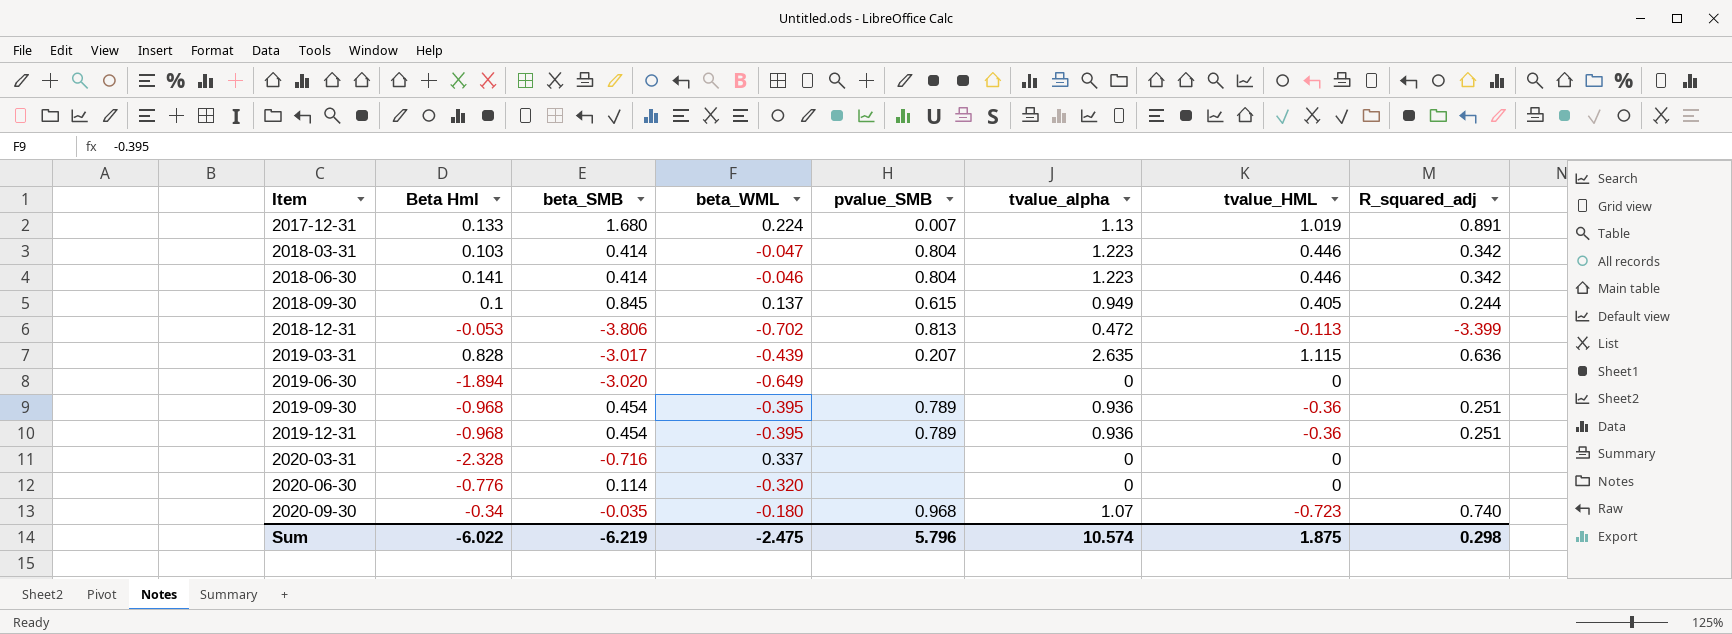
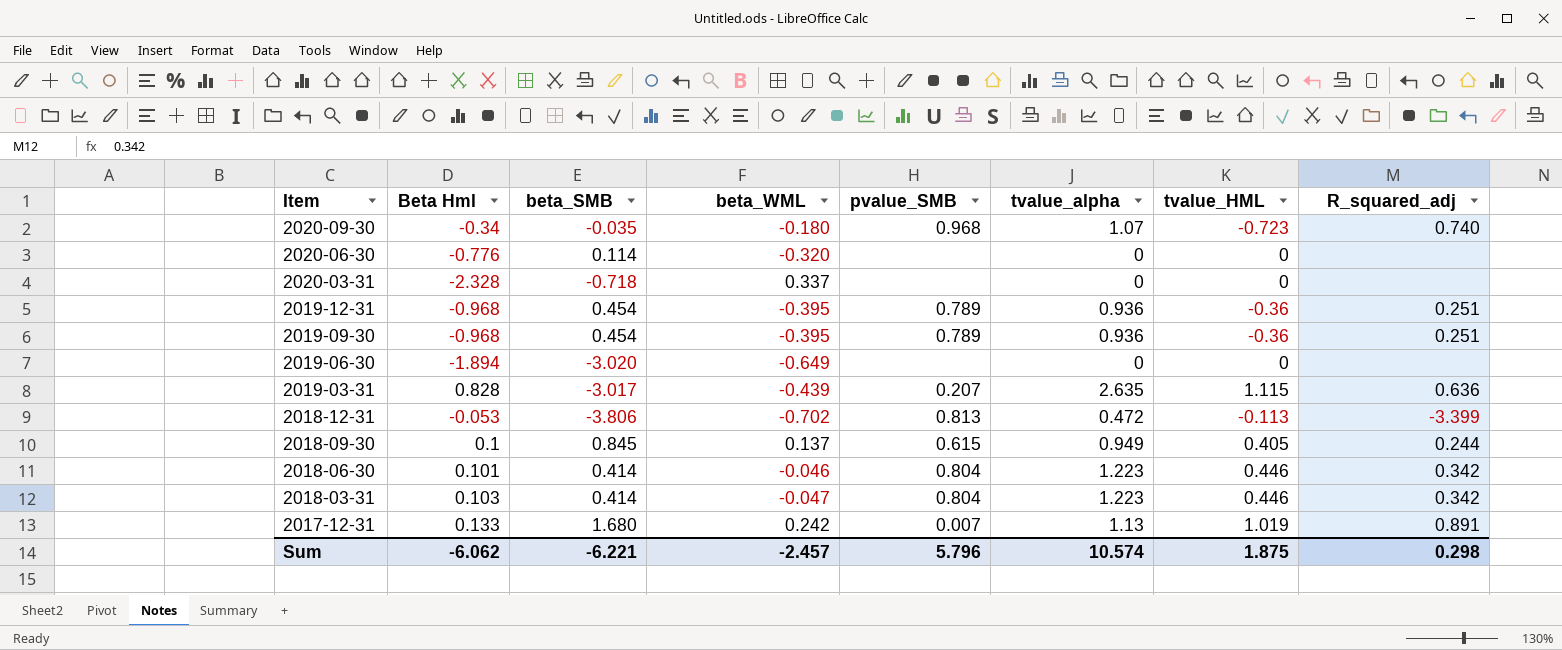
row order: Item ascending -> Item descending
2020-03-31 | beta_SMB: -0.716 -> -0.718
2018-06-30 | Beta Hml: 0.141 -> 0.101
2017-12-31 | beta_WML: 0.224 -> 0.242
Sum | Beta Hml: -6.022 -> -6.062
Sum | beta_SMB: -6.219 -> -6.221
Sum | beta_WML: -2.475 -> -2.457

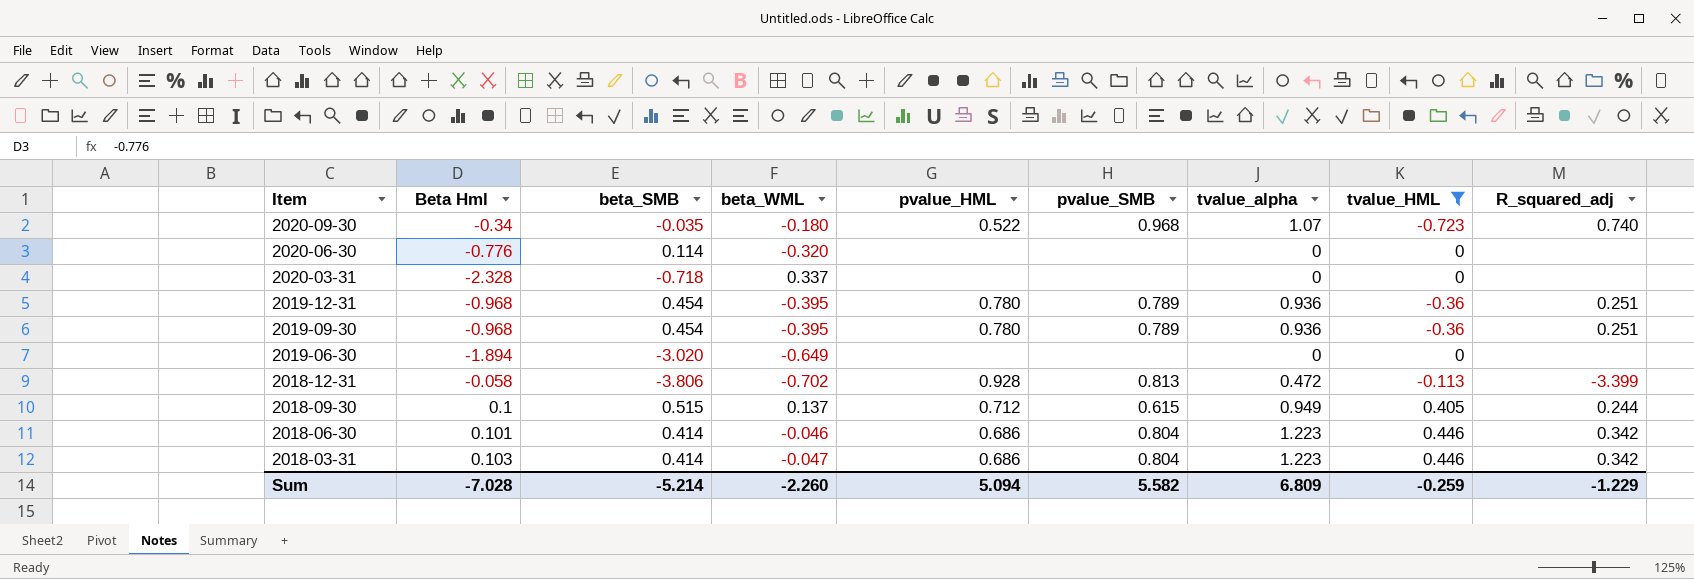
filter: none -> tvalue_HML <= 0.446
column pvalue_HML | position: none -> 5
2018-12-31 | Beta Hml: -0.053 -> -0.058
2018-09-30 | beta_SMB: 0.845 -> 0.515
Sum | Beta Hml: -6.062 -> -7.028
Sum | beta_SMB: -6.221 -> -5.214
Sum | beta_WML: -2.457 -> -2.260
Sum | pvalue_SMB: 5.796 -> 5.582
Sum | tvalue_alpha: 10.574 -> 6.809
Sum | tvalue_HML: 1.875 -> -0.259
Sum | R_squared_adj: 0.298 -> -1.229

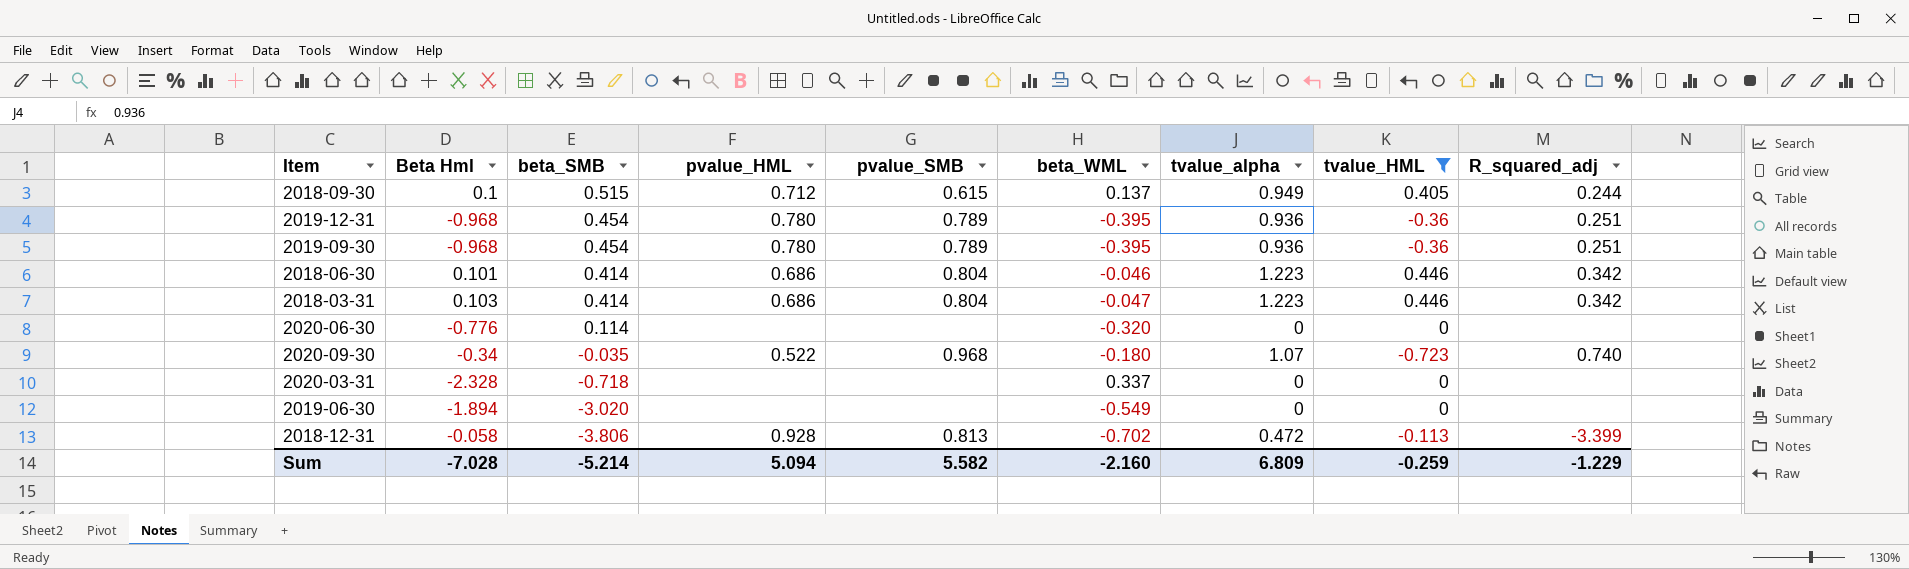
row order: Item descending -> beta_SMB descending
column beta_WML | position: 4 -> 6
2019-06-30 | beta_WML: -0.649 -> -0.549
Sum | beta_WML: -2.260 -> -2.160

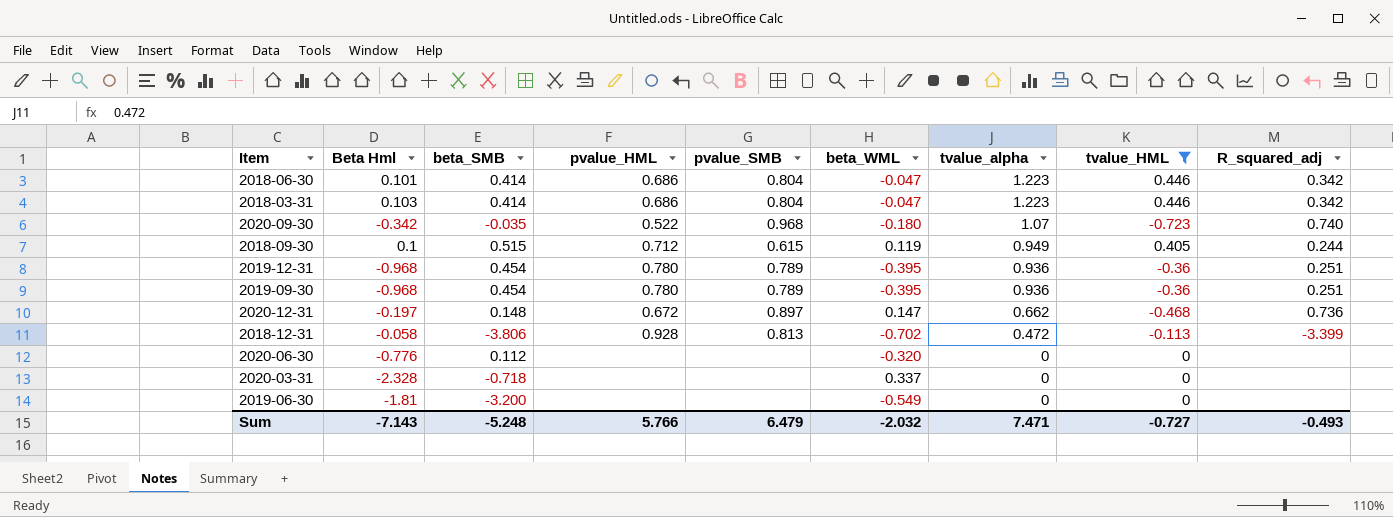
row order: beta_SMB descending -> tvalue_alpha descending
2018-06-30 | beta_WML: -0.046 -> -0.047
2020-09-30 | Beta Hml: -0.34 -> -0.342
2018-09-30 | beta_WML: 0.137 -> 0.119
row 2020-12-31: none -> -0.197 | 0.148 | 0.672 | 0.897 | 0.147 | 0.662 | -0.468 | 0.736
2020-06-30 | beta_SMB: 0.114 -> 0.112
2019-06-30 | Beta Hml: -1.894 -> -1.81
2019-06-30 | beta_SMB: -3.020 -> -3.200
Sum | Beta Hml: -7.028 -> -7.143
Sum | beta_SMB: -5.214 -> -5.248
Sum | pvalue_HML: 5.094 -> 5.766
Sum | pvalue_SMB: 5.582 -> 6.479
Sum | beta_WML: -2.160 -> -2.032
Sum | tvalue_alpha: 6.809 -> 7.471
Sum | tvalue_HML: -0.259 -> -0.727
Sum | R_squared_adj: -1.229 -> -0.493

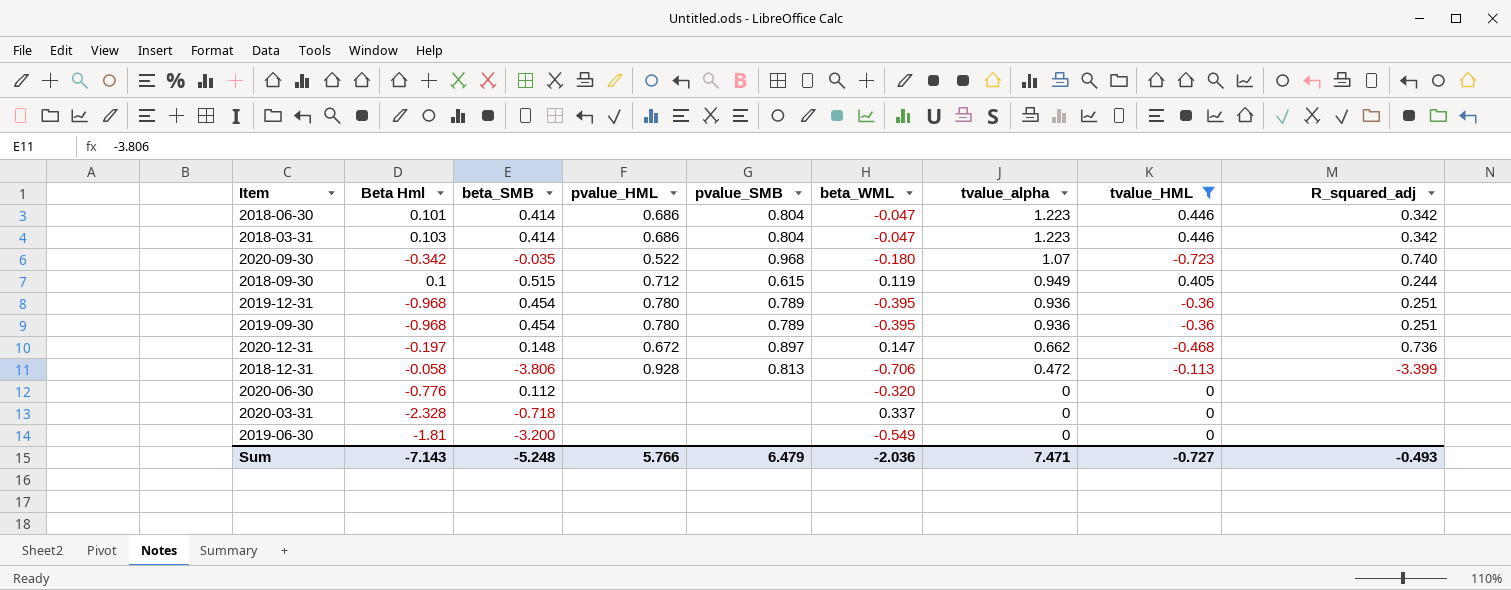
2018-12-31 | beta_WML: -0.702 -> -0.706
Sum | beta_WML: -2.032 -> -2.036

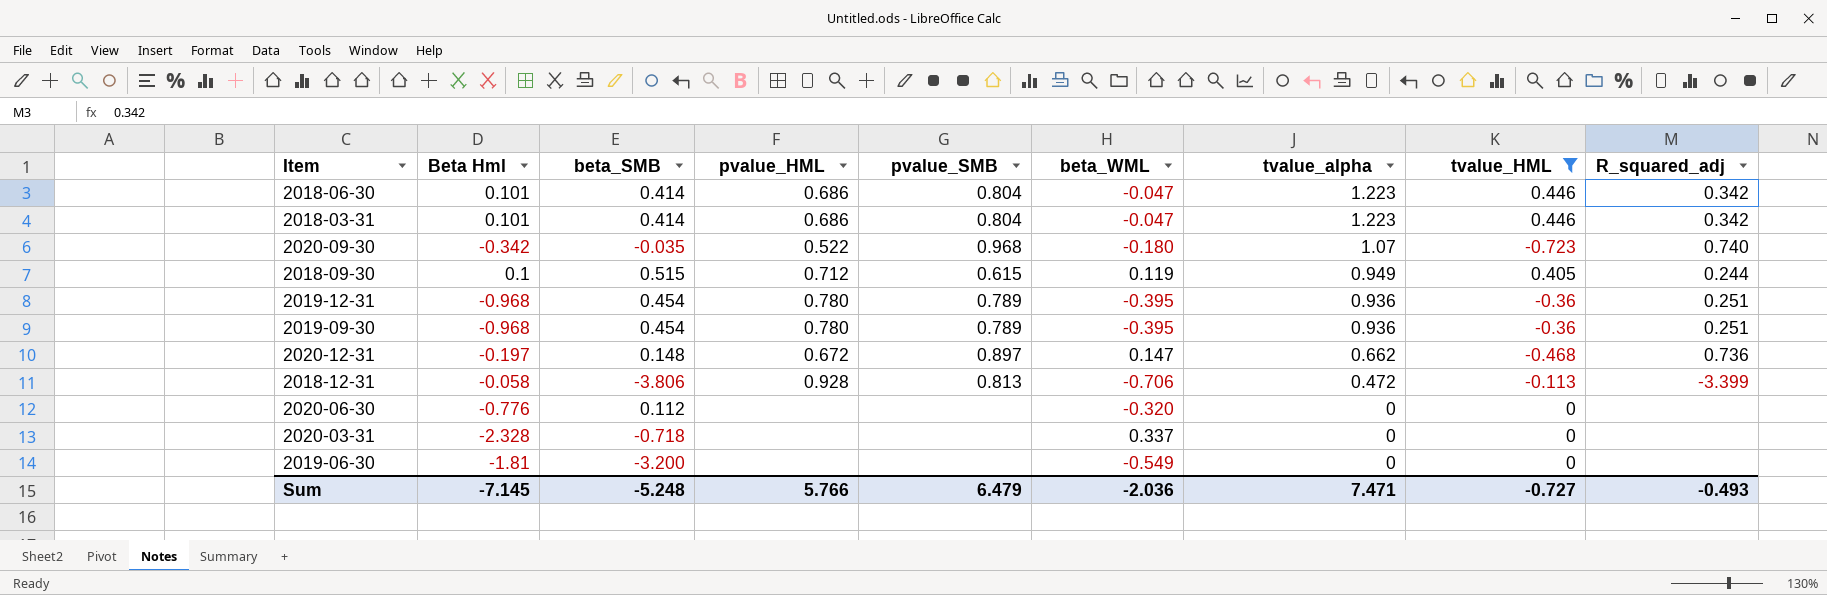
2018-03-31 | Beta Hml: 0.103 -> 0.101
Sum | Beta Hml: -7.143 -> -7.145

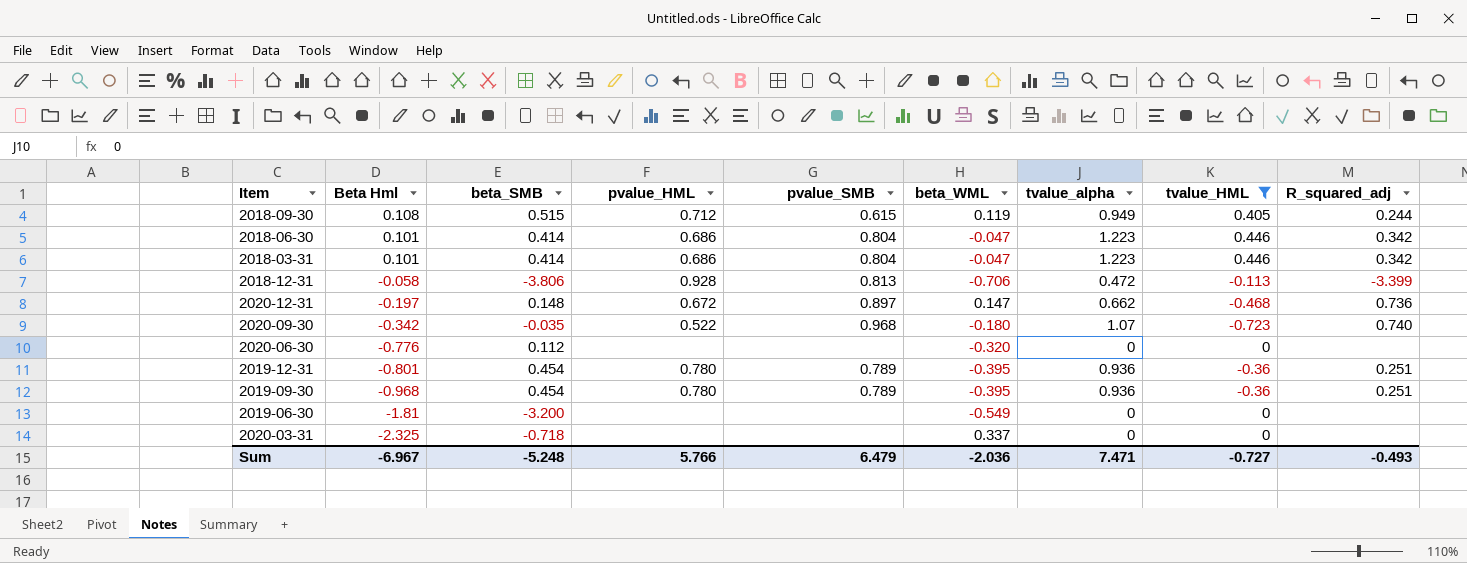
row order: tvalue_alpha descending -> Beta Hml descending
2018-09-30 | Beta Hml: 0.1 -> 0.108
2019-12-31 | Beta Hml: -0.968 -> -0.801
2020-03-31 | Beta Hml: -2.328 -> -2.325
Sum | Beta Hml: -7.145 -> -6.967

